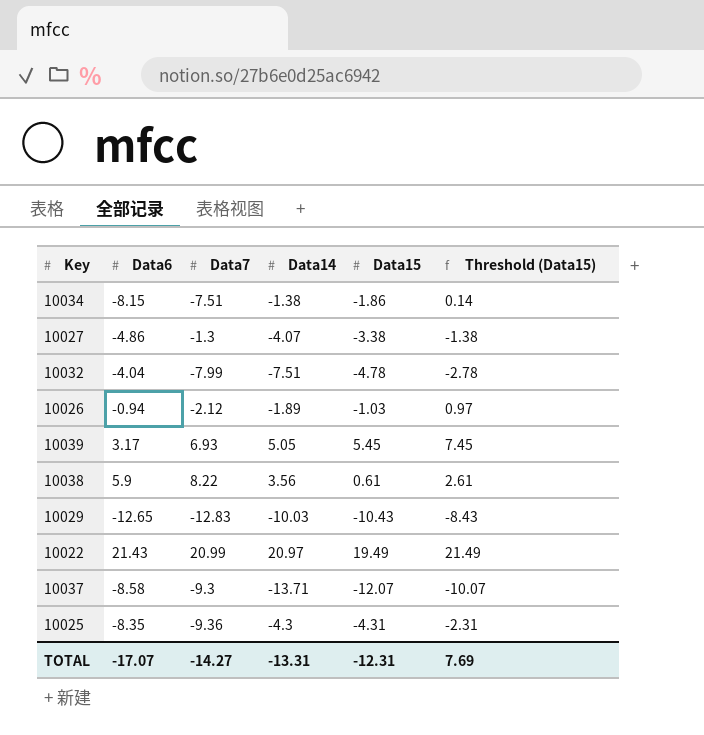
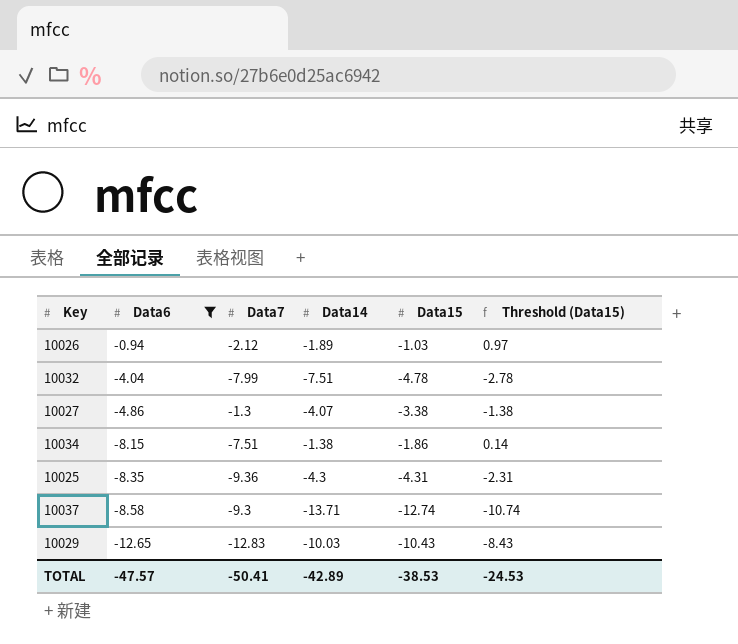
filter: none -> Data6 <= -0.94
row order: none -> Data6 descending
10037 | Data15: -12.07 -> -12.74
10037 | Threshold (Data15): -10.07 -> -10.74
TOTAL | Data6: -17.07 -> -47.57
TOTAL | Data7: -14.27 -> -50.41
TOTAL | Data14: -13.31 -> -42.89
TOTAL | Data15: -12.31 -> -38.53
TOTAL | Threshold (Data15): 7.69 -> -24.53

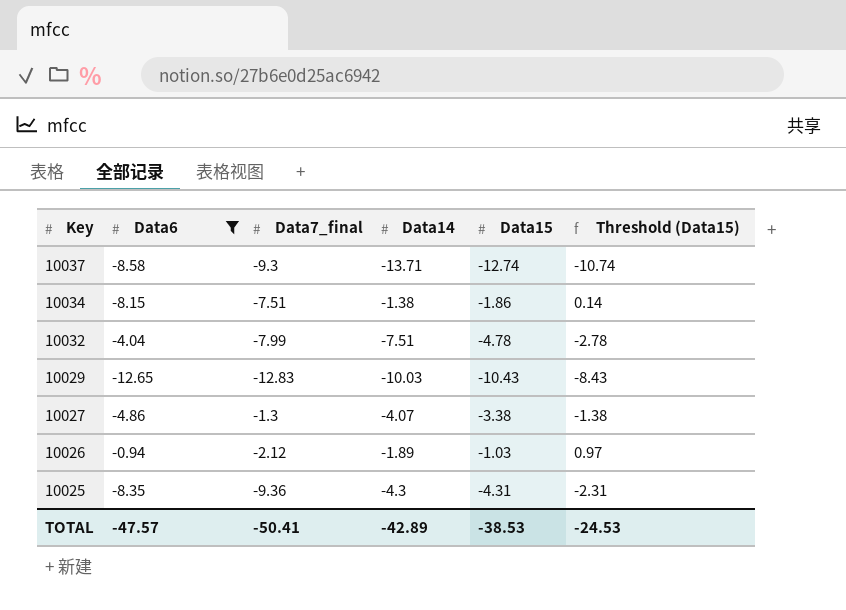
row order: Data6 descending -> Key descending
column name: Data7 -> Data7_final

